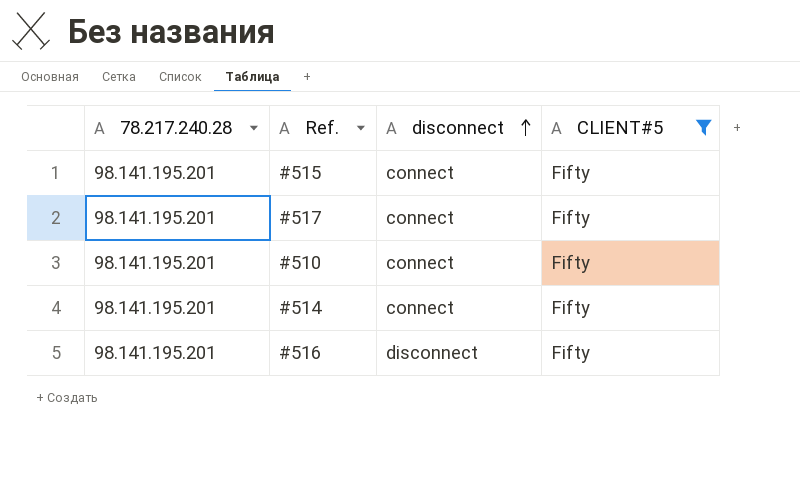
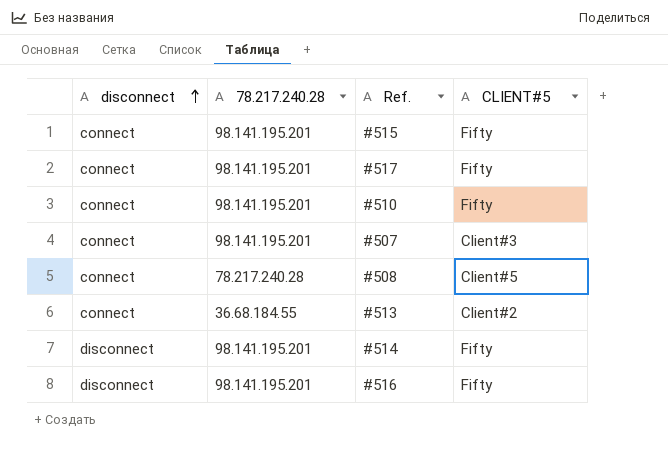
filter: CLIENT#5 = Fifty -> none
column disconnect | position: 3 -> 1
#514 | disconnect: connect -> disconnect

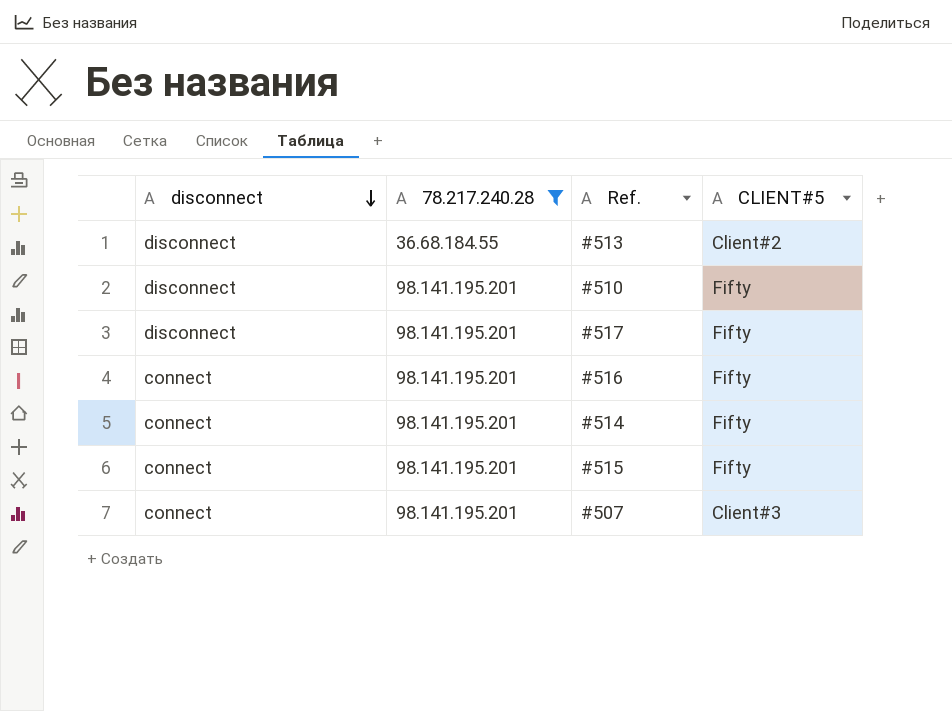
filter: none -> 78.217.240.28 != 78.217.240.28
row order: disconnect ascending -> disconnect descending
#513 | disconnect: connect -> disconnect
#510 | disconnect: connect -> disconnect
#517 | disconnect: connect -> disconnect
#516 | disconnect: disconnect -> connect
#514 | disconnect: disconnect -> connect

